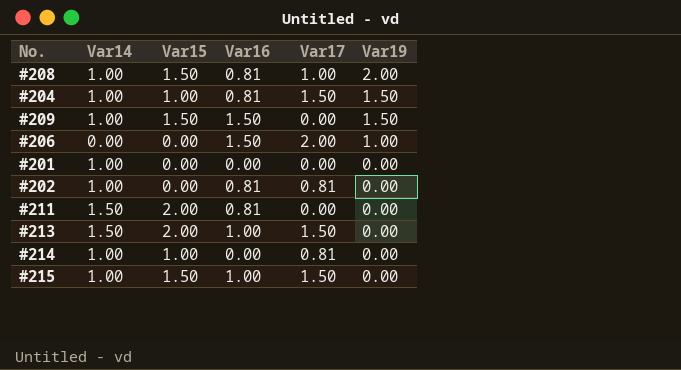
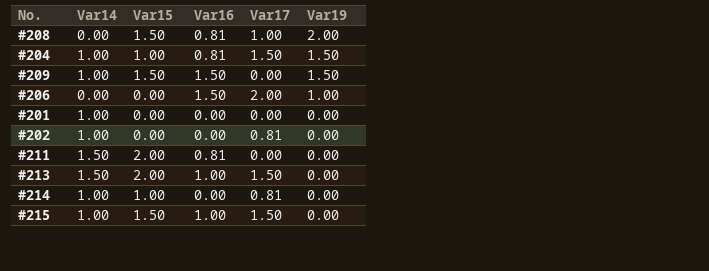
#208 | Var14: 1.00 -> 0.00
#202 | Var16: 0.81 -> 0.00

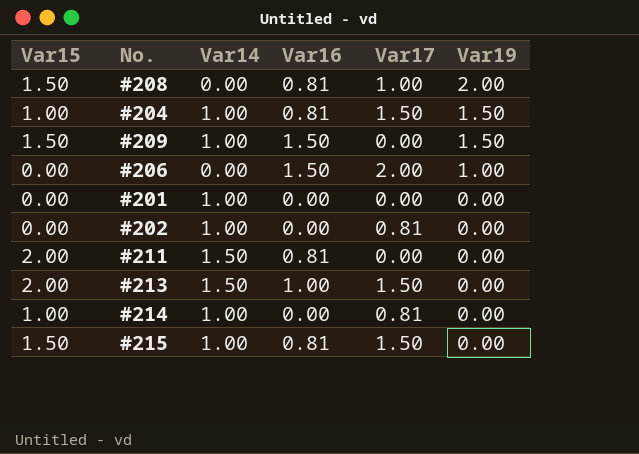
column Var15 | position: 3 -> 1
#215 | Var16: 1.00 -> 0.81

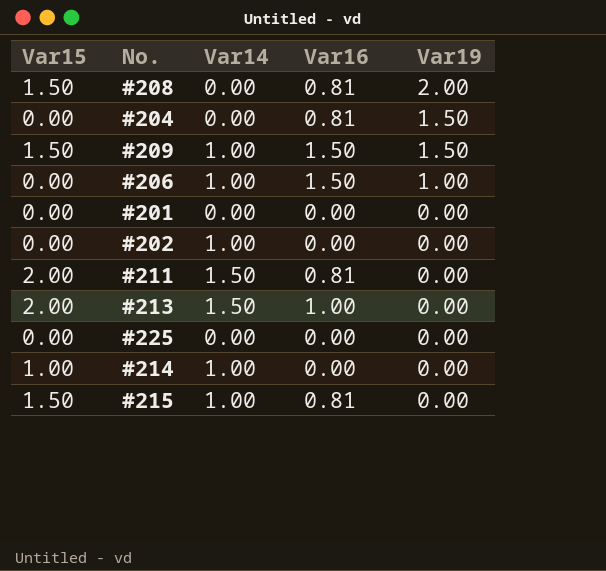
column Var17 | position: 5 -> none
#204 | Var15: 1.00 -> 0.00
#204 | Var14: 1.00 -> 0.00
#206 | Var14: 0.00 -> 1.00
#201 | Var14: 1.00 -> 0.00
row #225: none -> 0.00 | 0.00 | 0.00 | 0.00

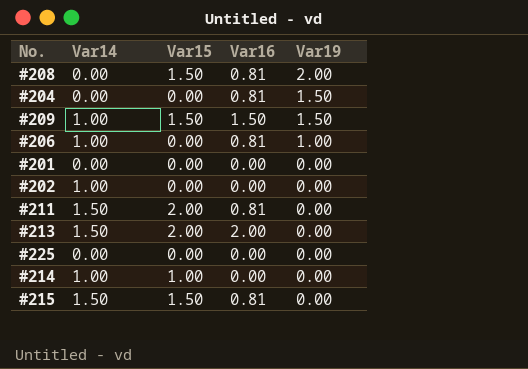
column Var15 | position: 1 -> 3
#206 | Var16: 1.50 -> 0.81
#213 | Var16: 1.00 -> 2.00
#215 | Var14: 1.00 -> 1.50

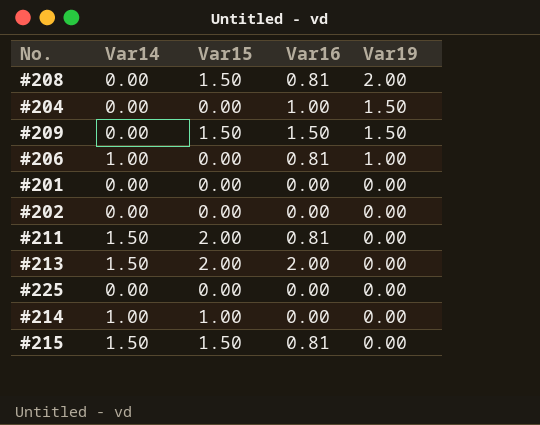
#204 | Var16: 0.81 -> 1.00
#209 | Var14: 1.00 -> 0.00
#202 | Var14: 1.00 -> 0.00

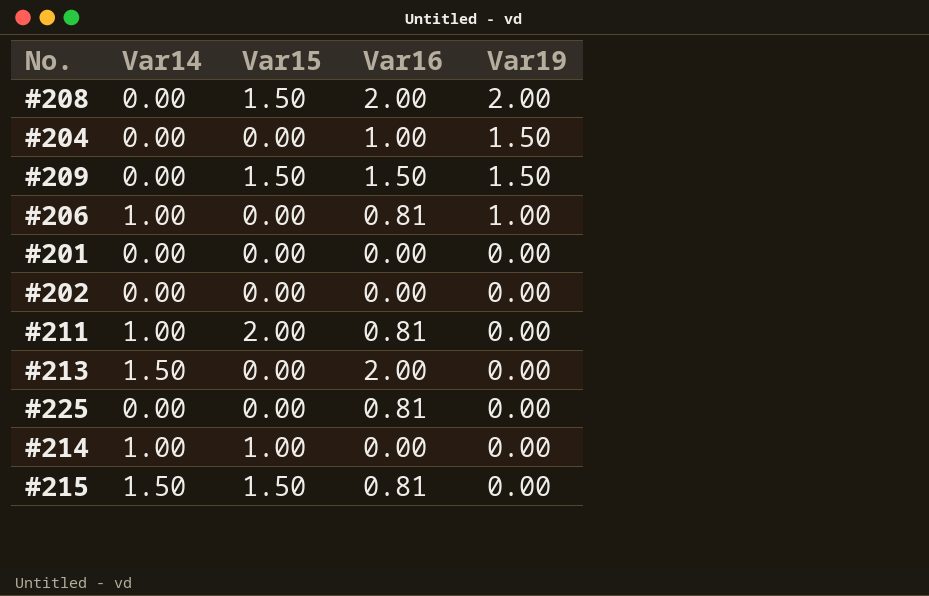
#208 | Var16: 0.81 -> 2.00
#211 | Var14: 1.50 -> 1.00
#213 | Var15: 2.00 -> 0.00
#225 | Var16: 0.00 -> 0.81

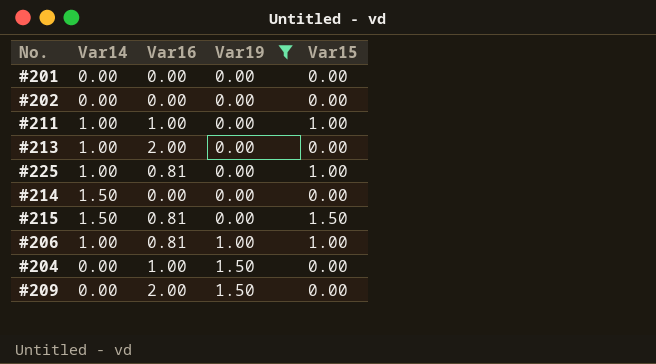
filter: none -> Var19 != 2.00
row order: Var19 descending -> Var19 ascending
column Var15 | position: 3 -> 5
#211 | Var16: 0.81 -> 1.00
#211 | Var15: 2.00 -> 1.00
#213 | Var14: 1.50 -> 1.00
#225 | Var14: 0.00 -> 1.00
#225 | Var15: 0.00 -> 1.00
#214 | Var14: 1.00 -> 1.50
#214 | Var15: 1.00 -> 0.00
#206 | Var15: 0.00 -> 1.00
#209 | Var16: 1.50 -> 2.00
#209 | Var15: 1.50 -> 0.00

